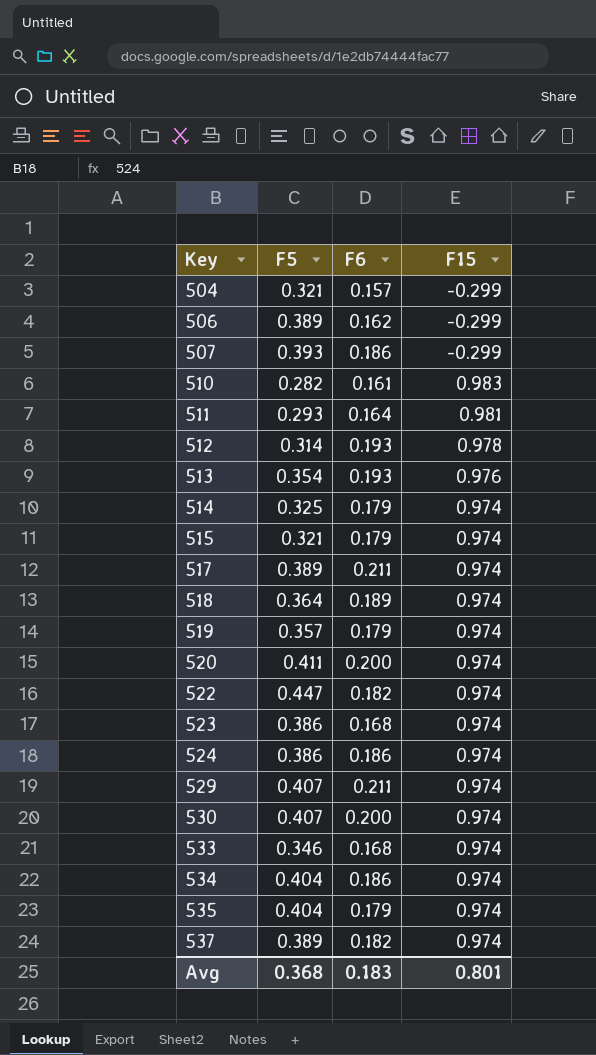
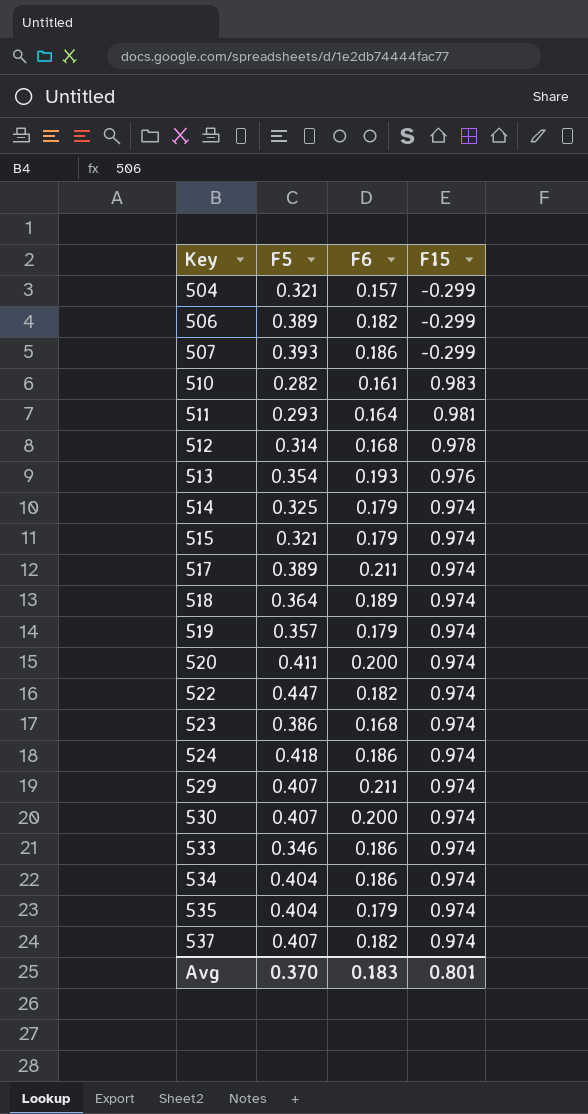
506 | F6: 0.162 -> 0.182
512 | F6: 0.193 -> 0.168
524 | F5: 0.386 -> 0.418
533 | F6: 0.168 -> 0.186
537 | F5: 0.389 -> 0.407
Avg | F5: 0.368 -> 0.370

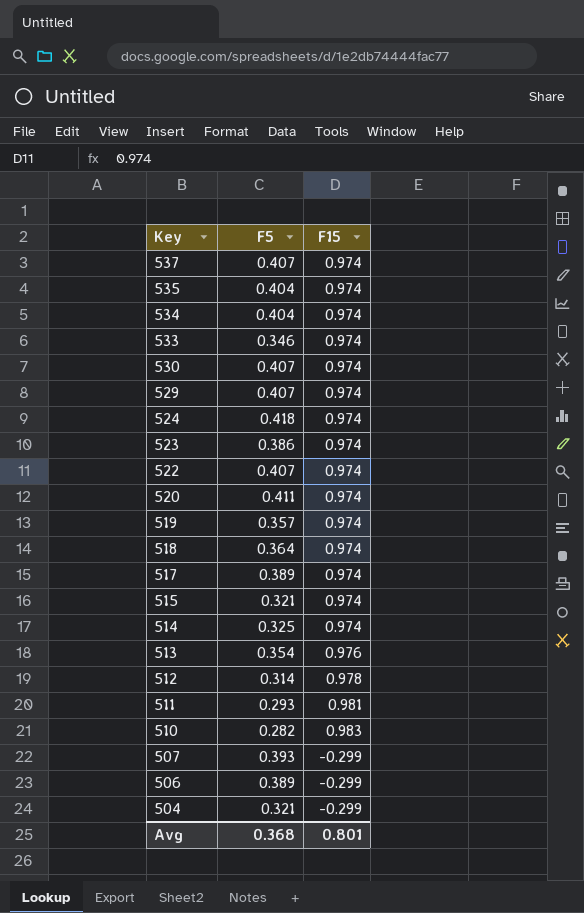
row order: Key ascending -> Key descending
column F6 | position: 3 -> none
522 | F5: 0.447 -> 0.407
Avg | F5: 0.370 -> 0.368

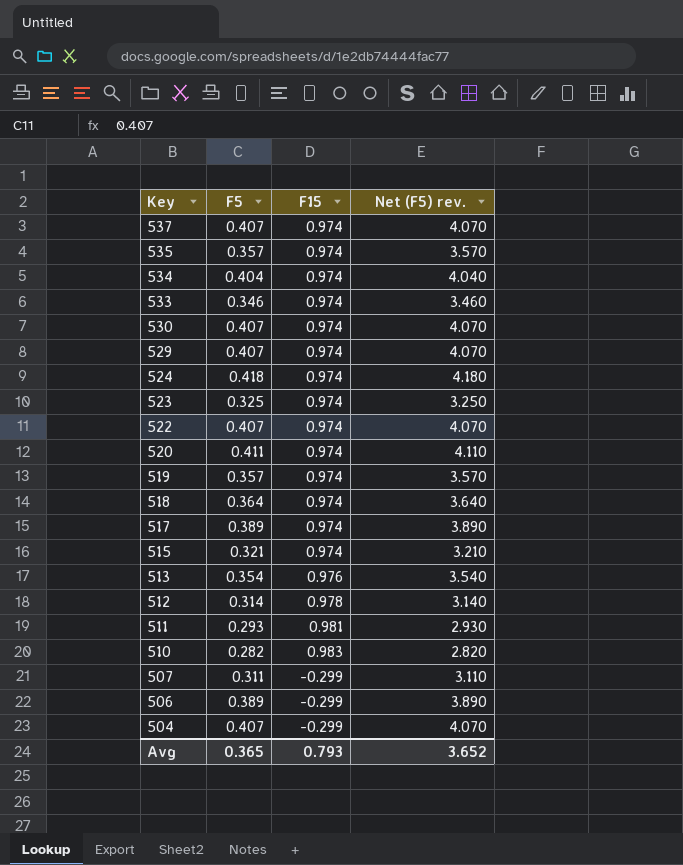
column Net (F5) rev. | formula: none -> [F5] * 10
row 514: 0.325 | 0.974 -> none
535 | F5: 0.404 -> 0.357
523 | F5: 0.386 -> 0.325
507 | F5: 0.393 -> 0.311
504 | F5: 0.321 -> 0.407
Avg | F5: 0.368 -> 0.365
Avg | F15: 0.801 -> 0.793

